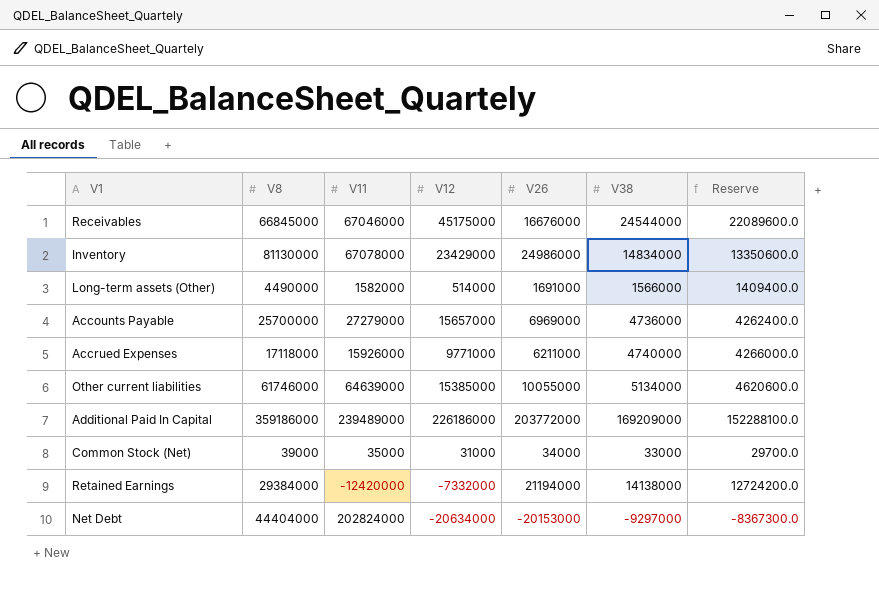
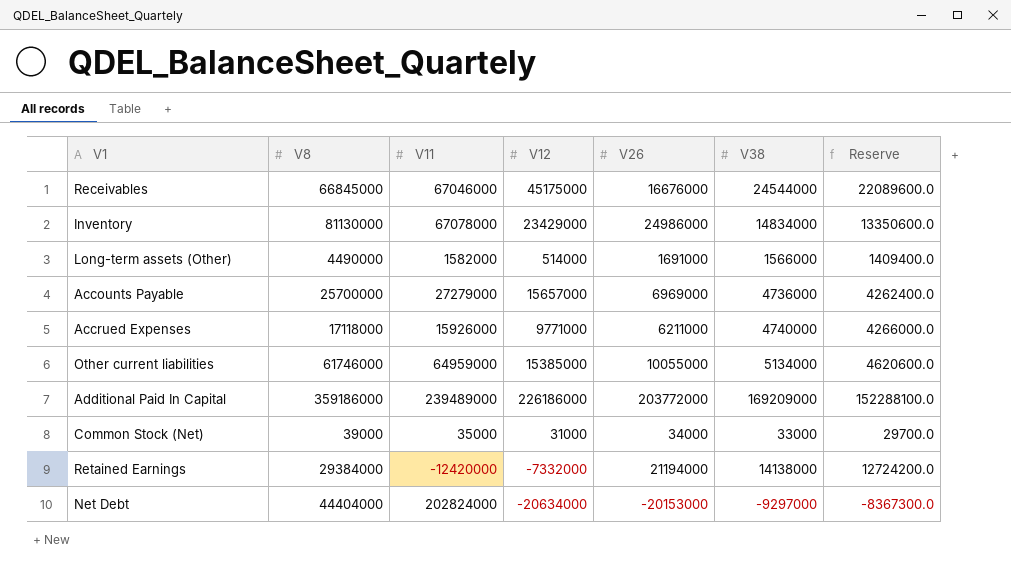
Other current liabilities | V11: 64639000 -> 64959000

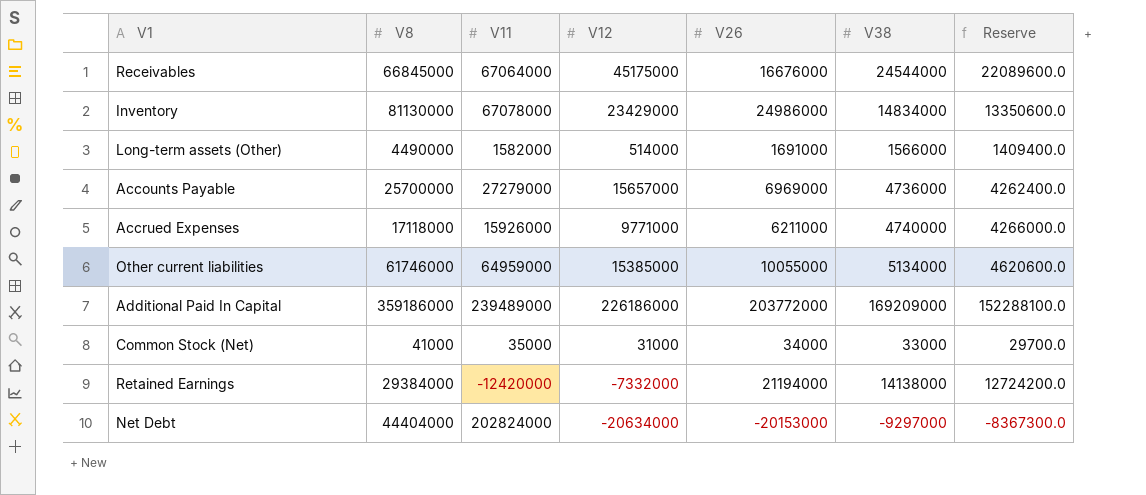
Receivables | V11: 67046000 -> 67064000
Common Stock (Net) | V8: 39000 -> 41000

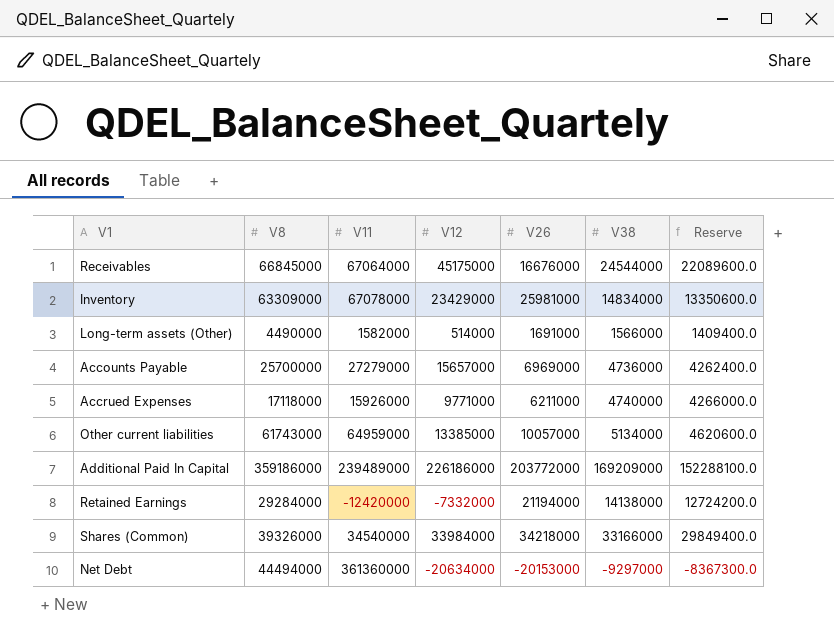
row Common Stock (Net): 41000 | 35000 | 31000 | 34000 | 33000 | 29700.0 -> none
Inventory | V8: 81130000 -> 63309000
Inventory | V26: 24986000 -> 25981000
Other current liabilities | V8: 61746000 -> 61743000
Other current liabilities | V12: 15385000 -> 13385000
Other current liabilities | V26: 10055000 -> 10057000
Retained Earnings | V8: 29384000 -> 29284000
row Shares (Common): none -> 39326000 | 34540000 | 33984000 | 34218000 | 33166000 | 29849400.0
Net Debt | V8: 44404000 -> 44494000
Net Debt | V11: 202824000 -> 361360000

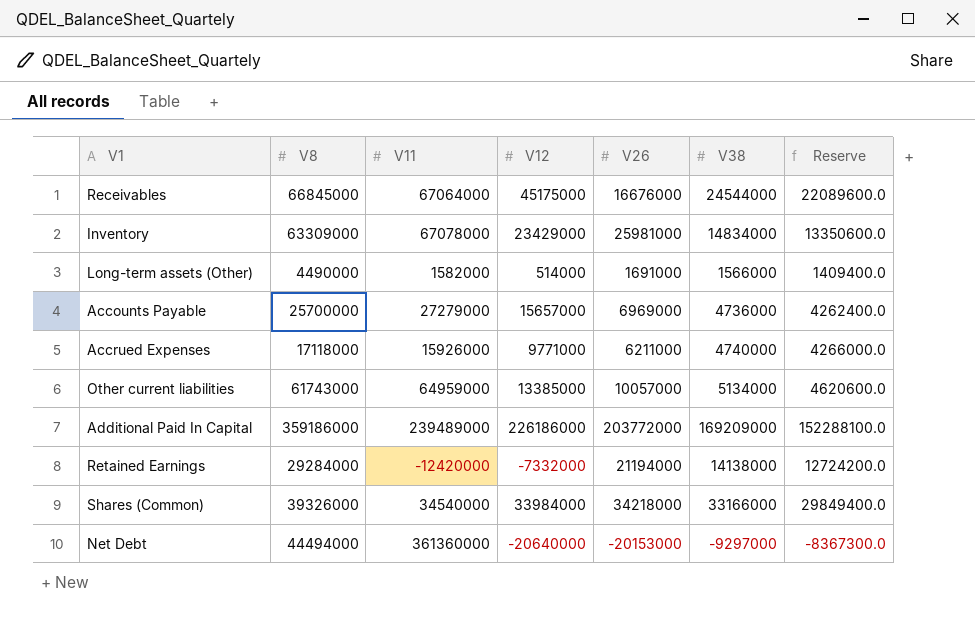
Net Debt | V12: -20634000 -> -20640000

